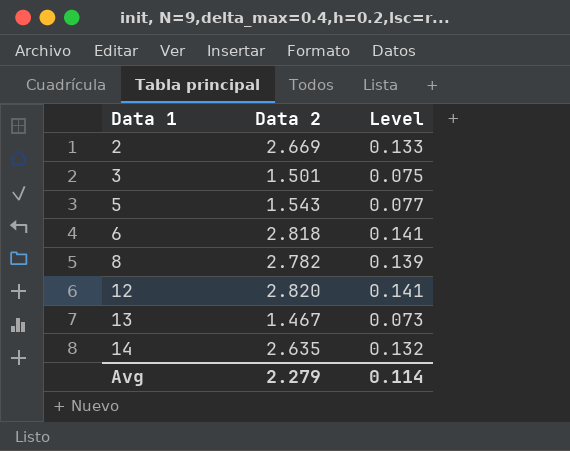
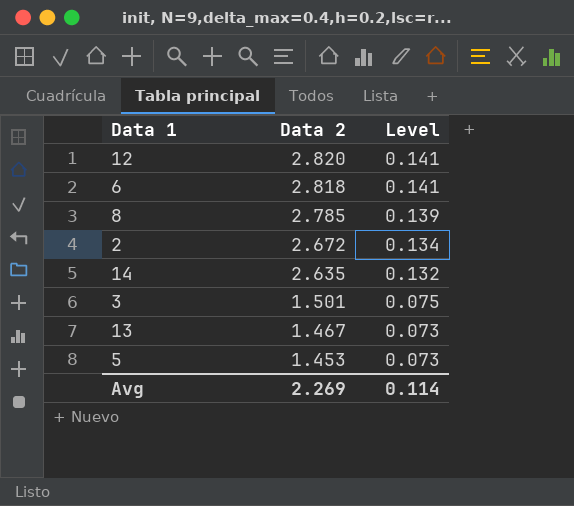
row order: Data 1 ascending -> Data 2 descending
8 | Data 2: 2.782 -> 2.785
2 | Data 2: 2.669 -> 2.672
2 | Level: 0.133 -> 0.134
5 | Data 2: 1.543 -> 1.453
5 | Level: 0.077 -> 0.073
Avg | Data 2: 2.279 -> 2.269

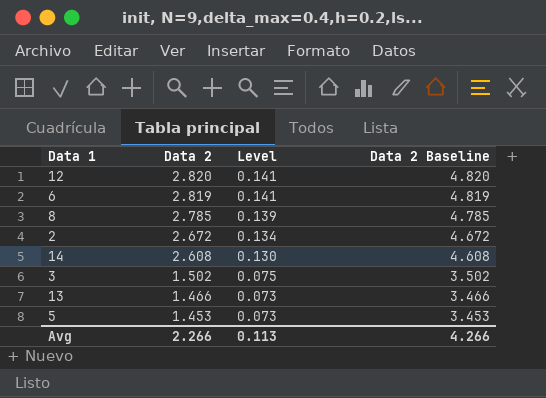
column Data 2 Baseline | formula: none -> [Data 2] + 2
6 | Data 2: 2.818 -> 2.819
14 | Data 2: 2.635 -> 2.608
14 | Level: 0.132 -> 0.130
3 | Data 2: 1.501 -> 1.502
13 | Data 2: 1.467 -> 1.466
Avg | Data 2: 2.269 -> 2.266
Avg | Level: 0.114 -> 0.113

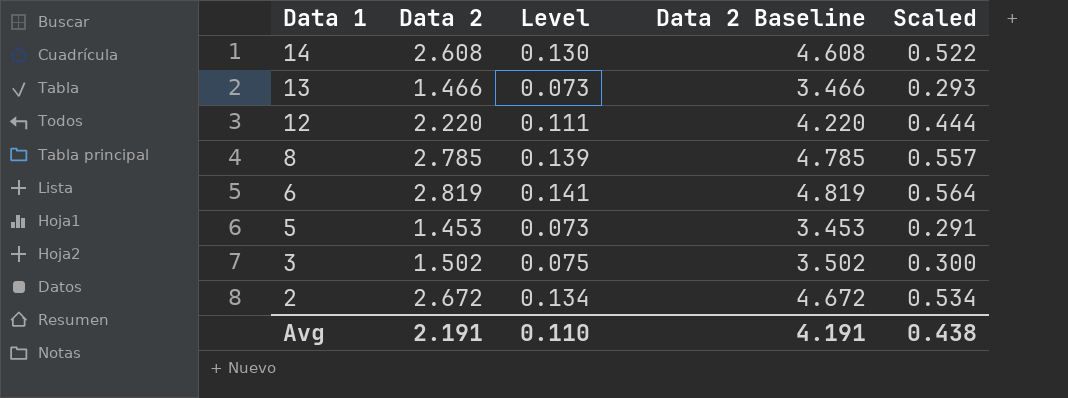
row order: Data 2 descending -> Data 1 descending
column Scaled | formula: none -> [Data 2] * 0.2
12 | Data 2: 2.820 -> 2.220
12 | Level: 0.141 -> 0.111
12 | Data 2 Baseline: 4.820 -> 4.220
Avg | Data 2: 2.266 -> 2.191
Avg | Level: 0.113 -> 0.110
Avg | Data 2 Baseline: 4.266 -> 4.191

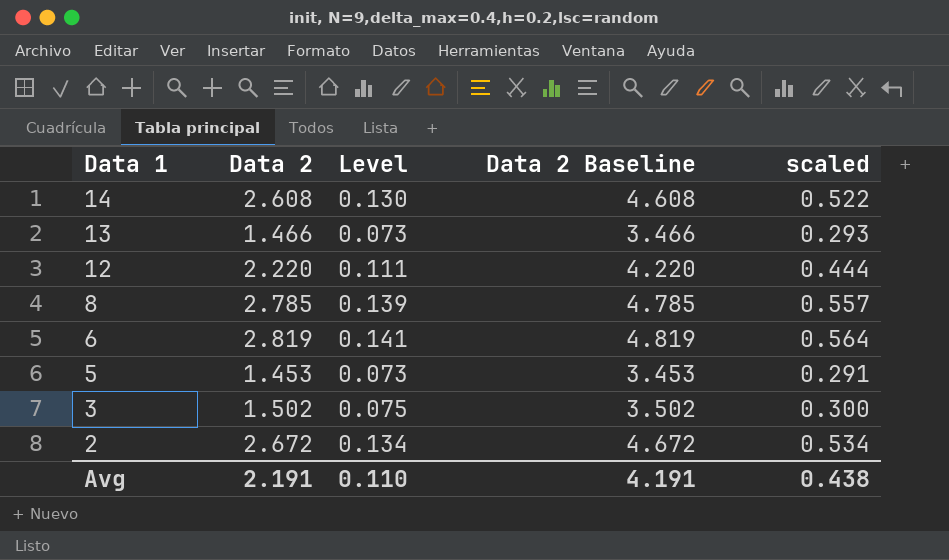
column name: Scaled -> scaled

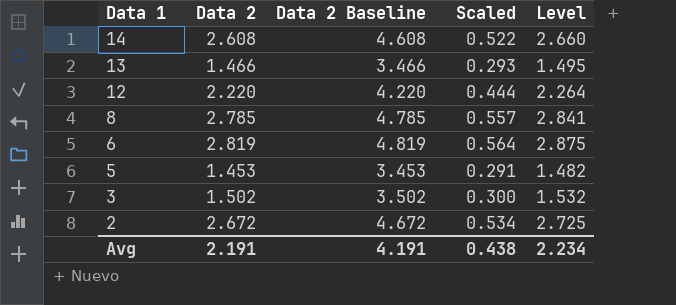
column name: scaled -> Scaled
column Level | formula: [Data 2] * 0.05 -> [Data 2] * 1.02
column Level | position: 3 -> 5
Avg | Level: 0.110 -> 2.234

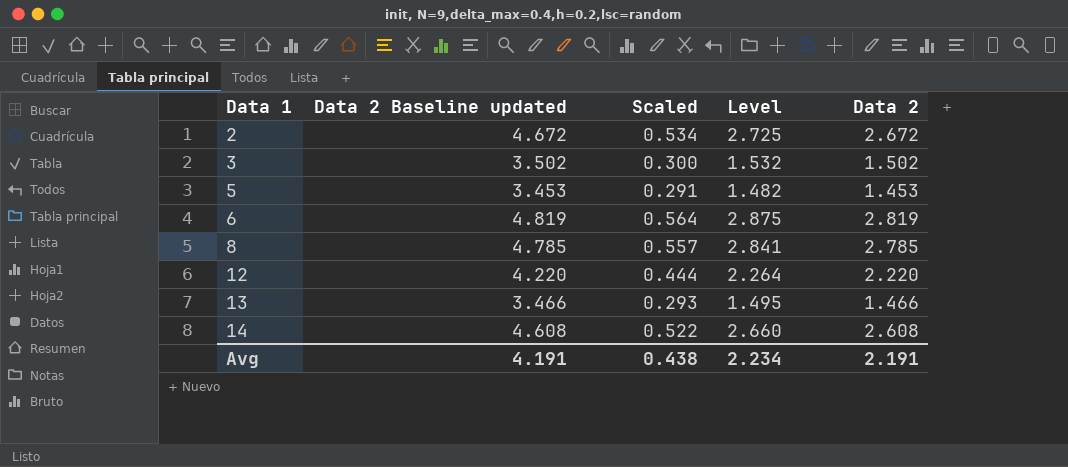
row order: Data 1 descending -> Data 1 ascending
column name: Data 2 Baseline -> Data 2 Baseline updated
column Data 2 | position: 2 -> 5

